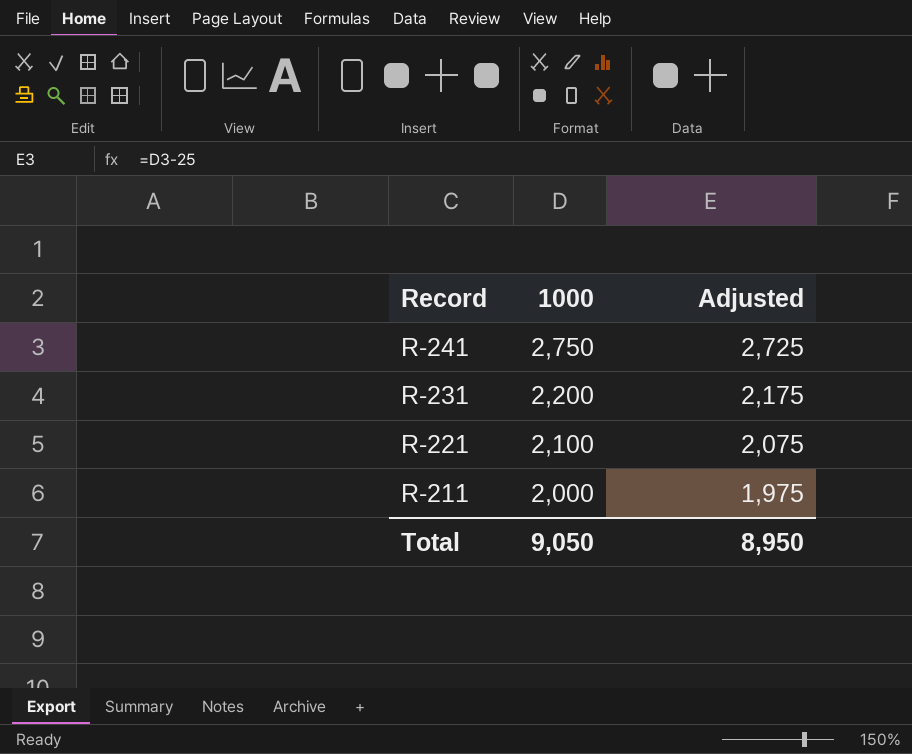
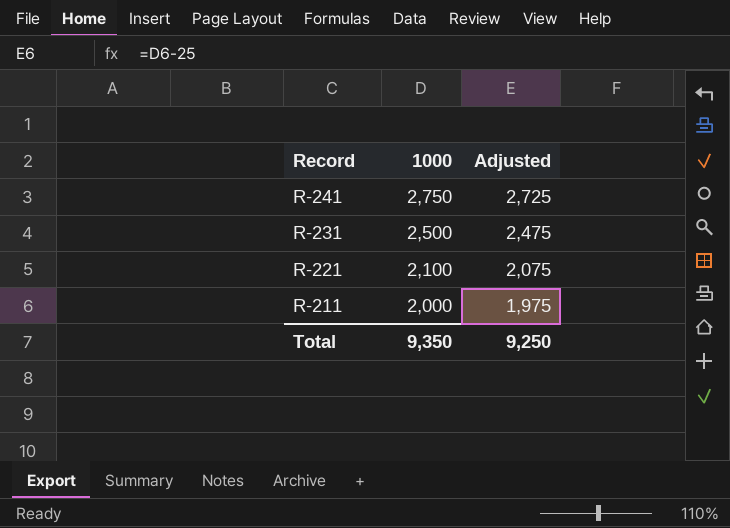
R-231 | 1000: 2,200 -> 2,500
R-231 | Adjusted: 2,175 -> 2,475
Total | 1000: 9,050 -> 9,350
Total | Adjusted: 8,950 -> 9,250

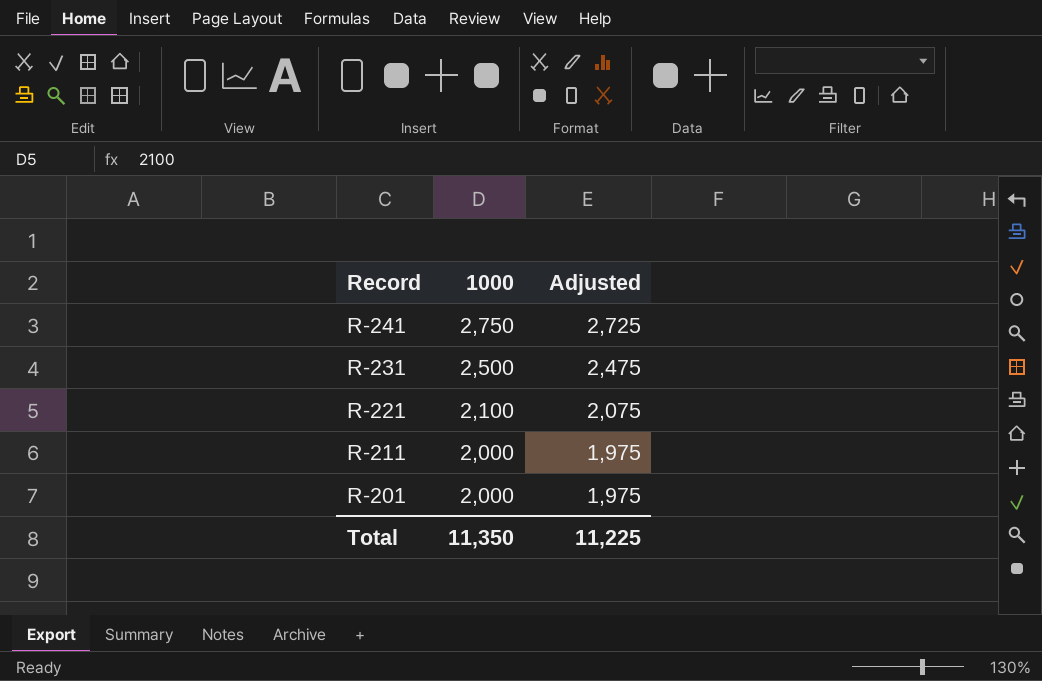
row R-201: none -> 2,000 | 1,975
Total | 1000: 9,350 -> 11,350
Total | Adjusted: 9,250 -> 11,225

